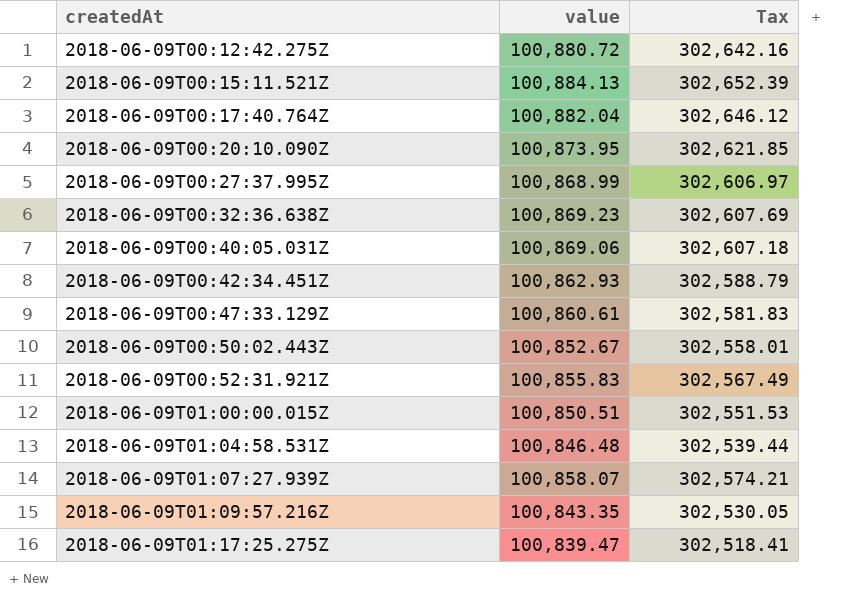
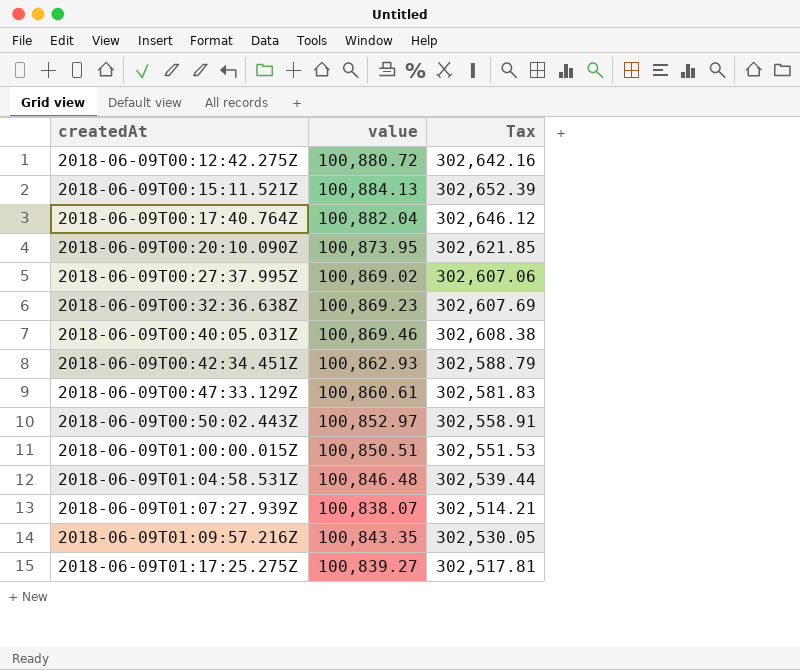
row 2018-06-09T00:52:31.921Z: 100,855.83 | 302,567.49 -> none
2018-06-09T00:27:37.995Z | value: 100,868.99 -> 100,869.02
2018-06-09T00:27:37.995Z | Tax: 302,606.97 -> 302,607.06
2018-06-09T00:40:05.031Z | value: 100,869.06 -> 100,869.46
2018-06-09T00:40:05.031Z | Tax: 302,607.18 -> 302,608.38
2018-06-09T00:50:02.443Z | value: 100,852.67 -> 100,852.97
2018-06-09T00:50:02.443Z | Tax: 302,558.01 -> 302,558.91
2018-06-09T01:07:27.939Z | value: 100,858.07 -> 100,838.07
2018-06-09T01:07:27.939Z | Tax: 302,574.21 -> 302,514.21
2018-06-09T01:17:25.275Z | value: 100,839.47 -> 100,839.27
2018-06-09T01:17:25.275Z | Tax: 302,518.41 -> 302,517.81

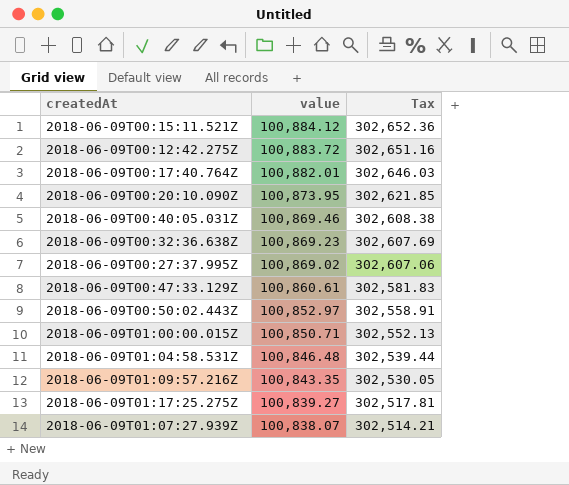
row order: createdAt ascending -> value descending
row 2018-06-09T00:42:34.451Z: 100,862.93 | 302,588.79 -> none
2018-06-09T00:15:11.521Z | value: 100,884.13 -> 100,884.12
2018-06-09T00:15:11.521Z | Tax: 302,652.39 -> 302,652.36
2018-06-09T00:12:42.275Z | value: 100,880.72 -> 100,883.72
2018-06-09T00:12:42.275Z | Tax: 302,642.16 -> 302,651.16
2018-06-09T00:17:40.764Z | value: 100,882.04 -> 100,882.01
2018-06-09T00:17:40.764Z | Tax: 302,646.12 -> 302,646.03
2018-06-09T01:00:00.015Z | value: 100,850.51 -> 100,850.71
2018-06-09T01:00:00.015Z | Tax: 302,551.53 -> 302,552.13

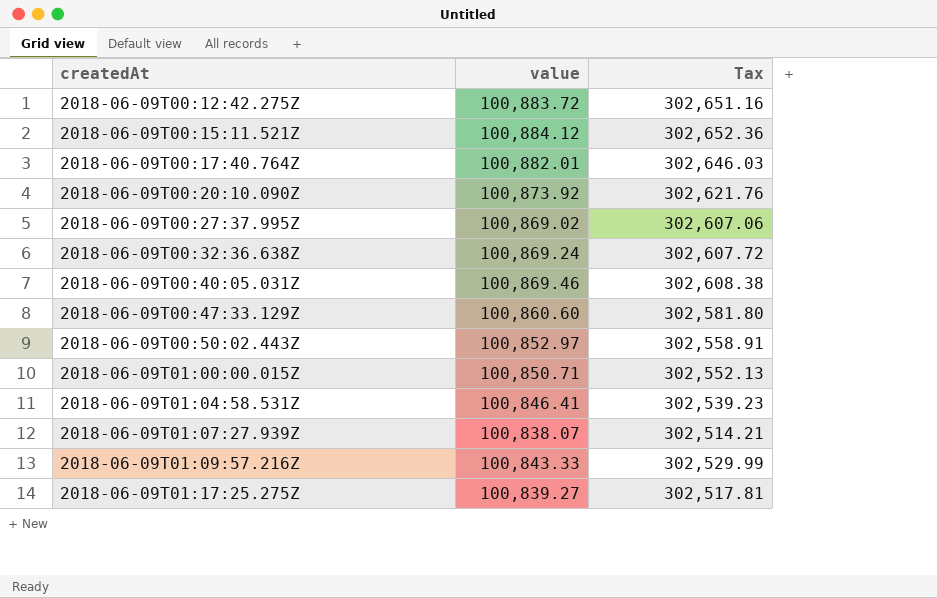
row order: value descending -> createdAt ascending
2018-06-09T00:20:10.090Z | value: 100,873.95 -> 100,873.92
2018-06-09T00:20:10.090Z | Tax: 302,621.85 -> 302,621.76
2018-06-09T00:32:36.638Z | value: 100,869.23 -> 100,869.24
2018-06-09T00:32:36.638Z | Tax: 302,607.69 -> 302,607.72
2018-06-09T00:47:33.129Z | value: 100,860.61 -> 100,860.60
2018-06-09T00:47:33.129Z | Tax: 302,581.83 -> 302,581.80
2018-06-09T01:04:58.531Z | value: 100,846.48 -> 100,846.41
2018-06-09T01:04:58.531Z | Tax: 302,539.44 -> 302,539.23
2018-06-09T01:09:57.216Z | value: 100,843.35 -> 100,843.33
2018-06-09T01:09:57.216Z | Tax: 302,530.05 -> 302,529.99

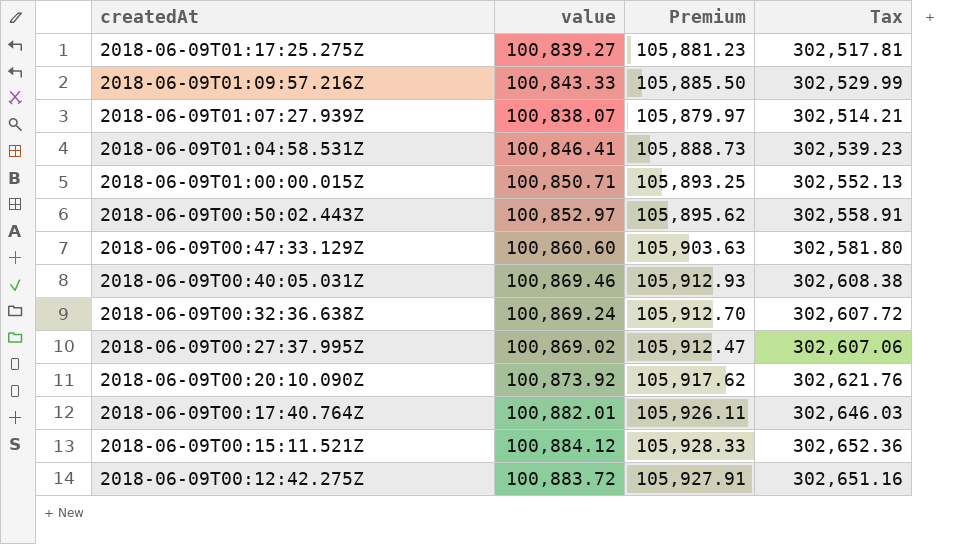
row order: createdAt ascending -> createdAt descending
column Premium | formula: none -> [value] * 1.05

